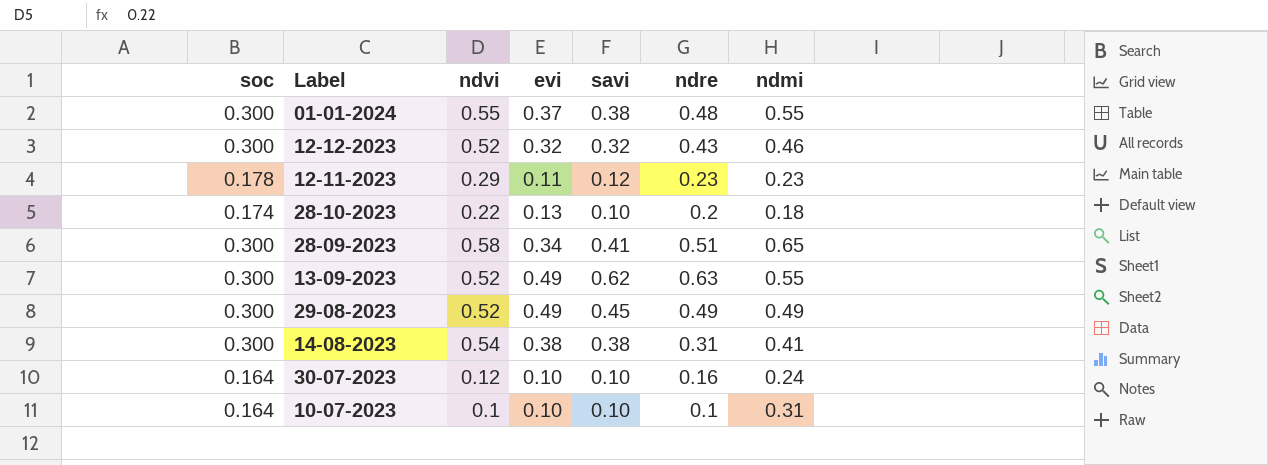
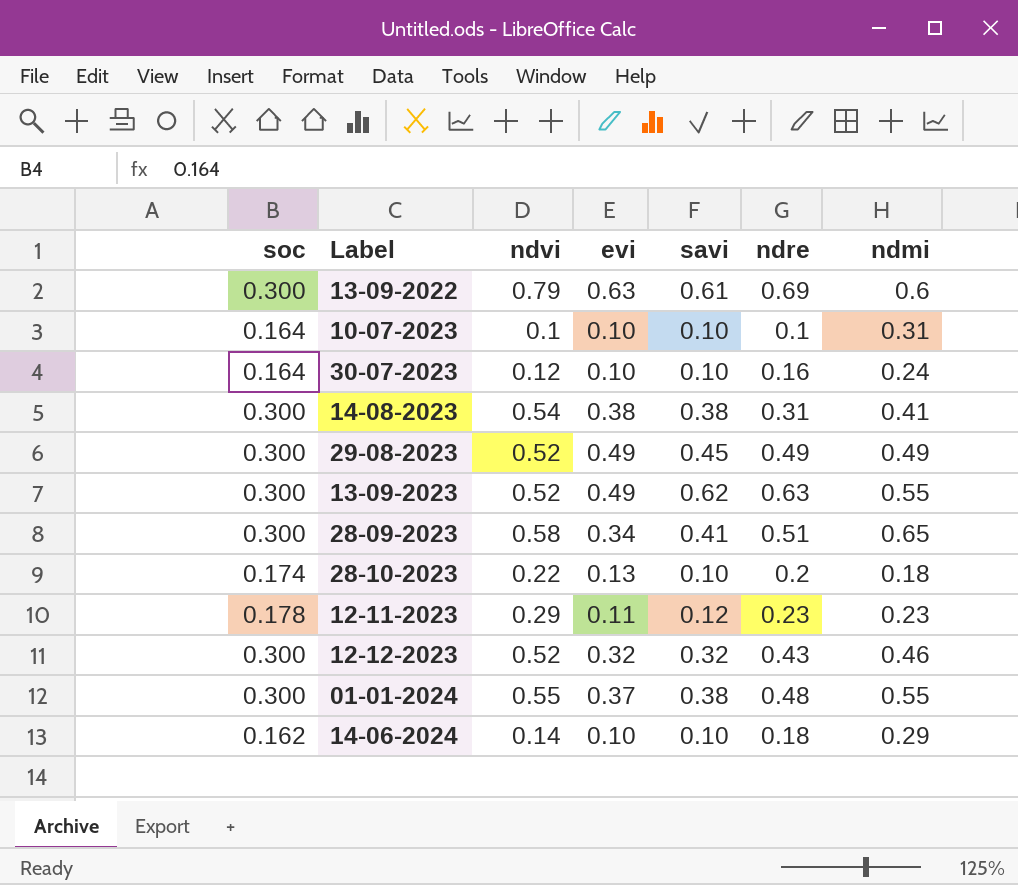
row order: Label descending -> Label ascending
row 13-09-2022: none -> 0.300 | 0.79 | 0.63 | 0.61 | 0.69 | 0.6
row 14-06-2024: none -> 0.162 | 0.14 | 0.10 | 0.10 | 0.18 | 0.29

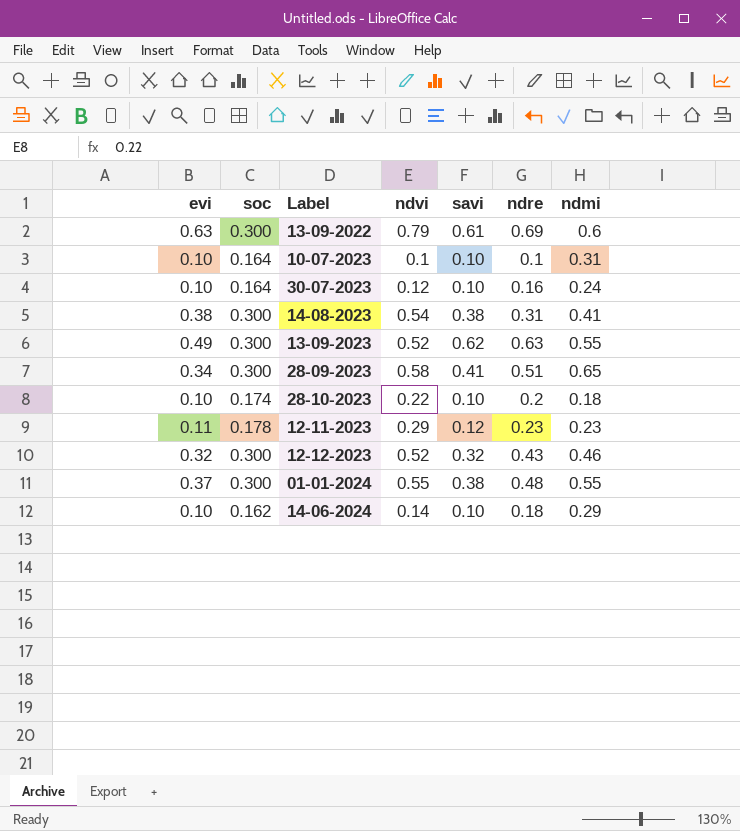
column evi | position: 4 -> 1
row 29-08-2023: 0.300 | 0.52 | 0.49 | 0.45 | 0.49 | 0.49 -> none
28-10-2023 | evi: 0.13 -> 0.10

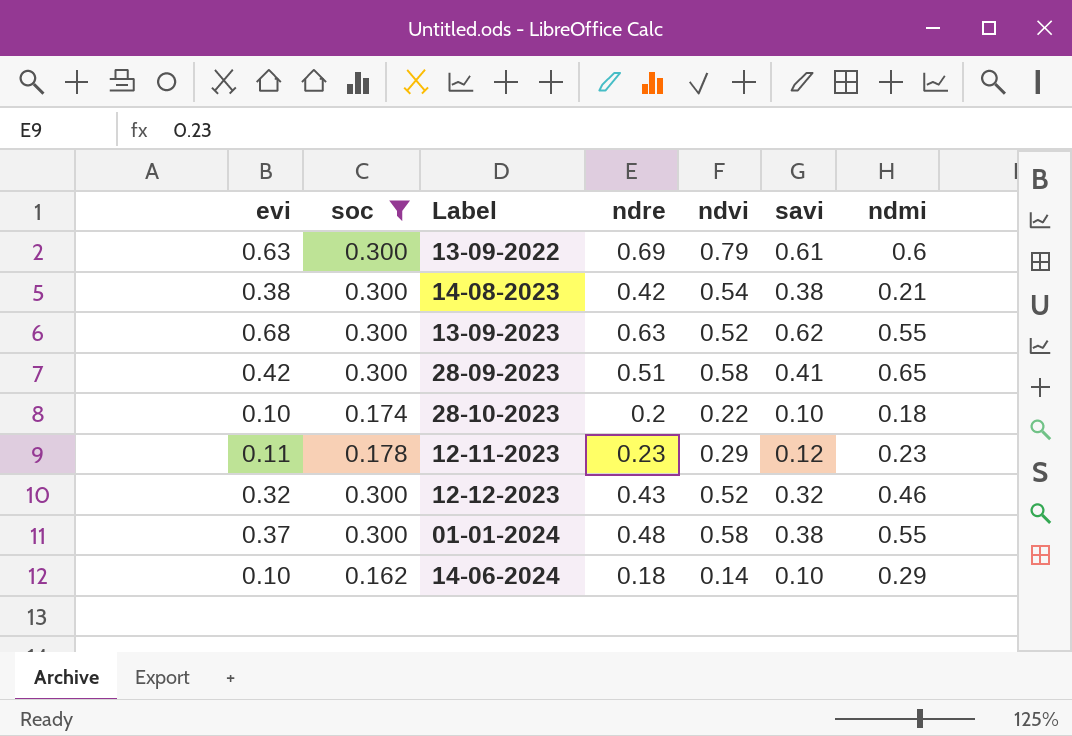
filter: none -> soc != 0.164
column ndre | position: 6 -> 4
14-08-2023 | ndre: 0.31 -> 0.42
14-08-2023 | ndmi: 0.41 -> 0.21
13-09-2023 | evi: 0.49 -> 0.68
28-09-2023 | evi: 0.34 -> 0.42
01-01-2024 | ndvi: 0.55 -> 0.58

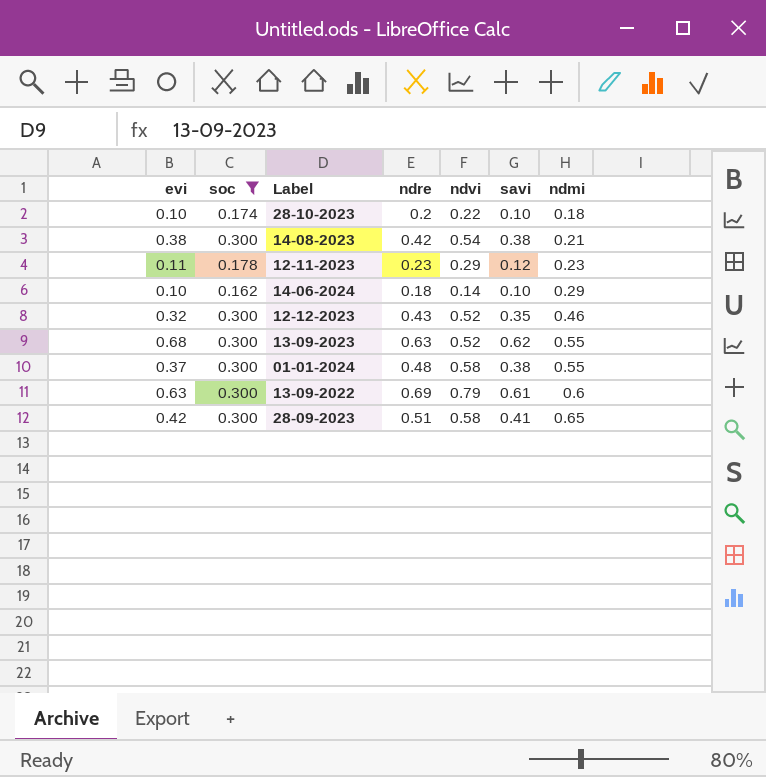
row order: Label ascending -> ndmi ascending
12-12-2023 | savi: 0.32 -> 0.35

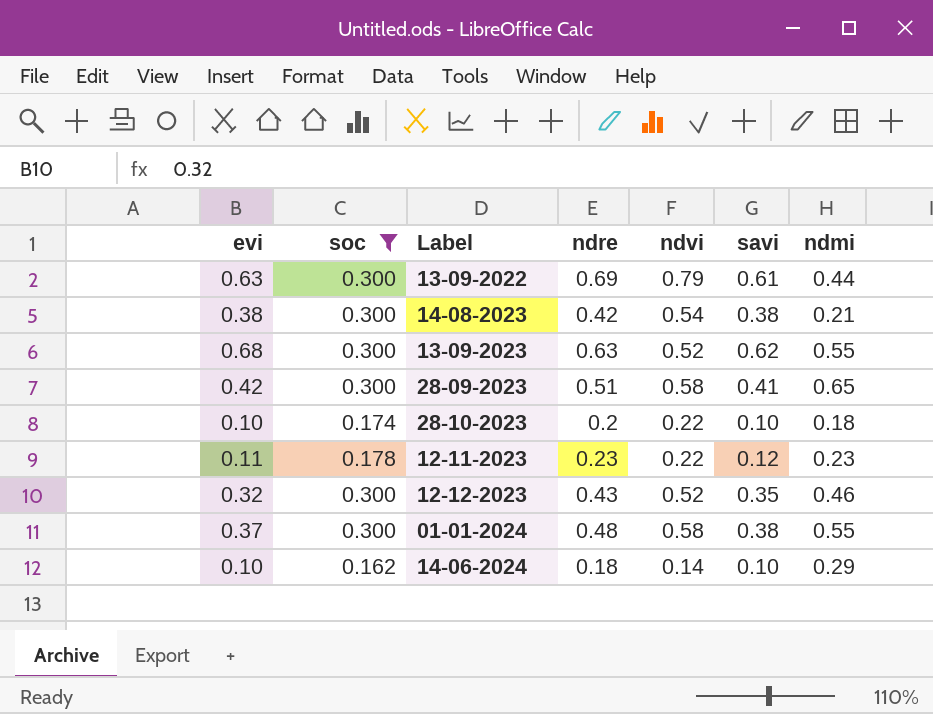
row order: ndmi ascending -> Label ascending
13-09-2022 | ndmi: 0.6 -> 0.44
12-11-2023 | ndvi: 0.29 -> 0.22

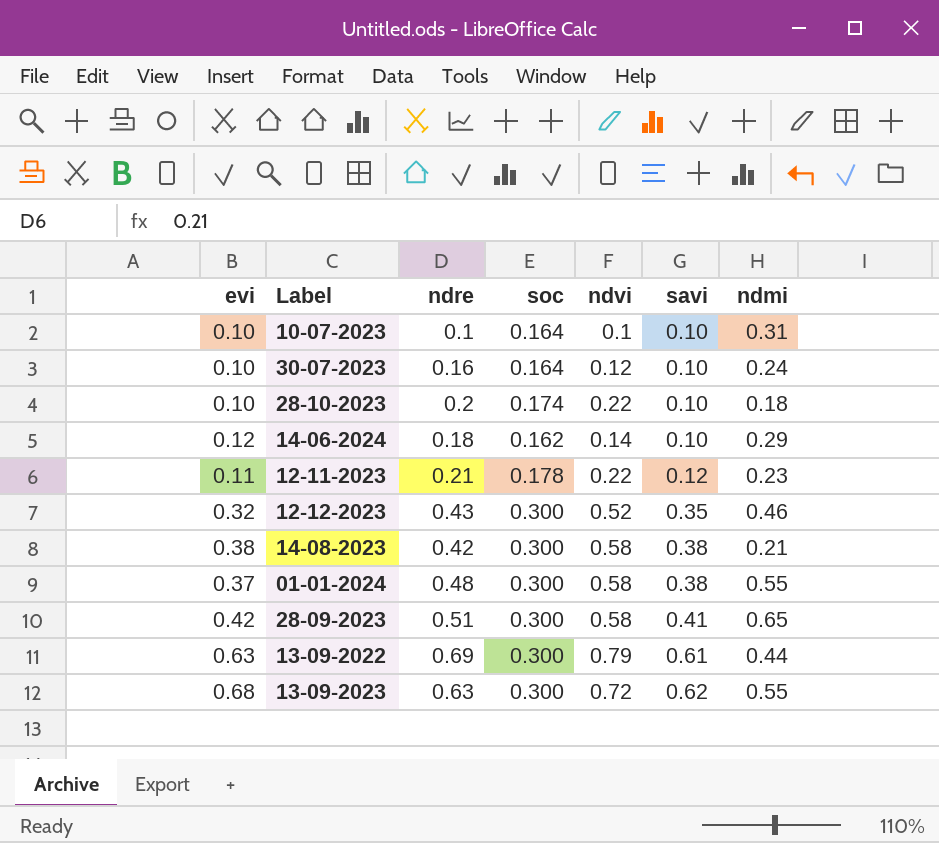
filter: soc != 0.164 -> none
row order: Label ascending -> savi ascending
column soc | position: 2 -> 4
14-06-2024 | evi: 0.10 -> 0.12
12-11-2023 | ndre: 0.23 -> 0.21
14-08-2023 | ndvi: 0.54 -> 0.58
13-09-2023 | ndvi: 0.52 -> 0.72

